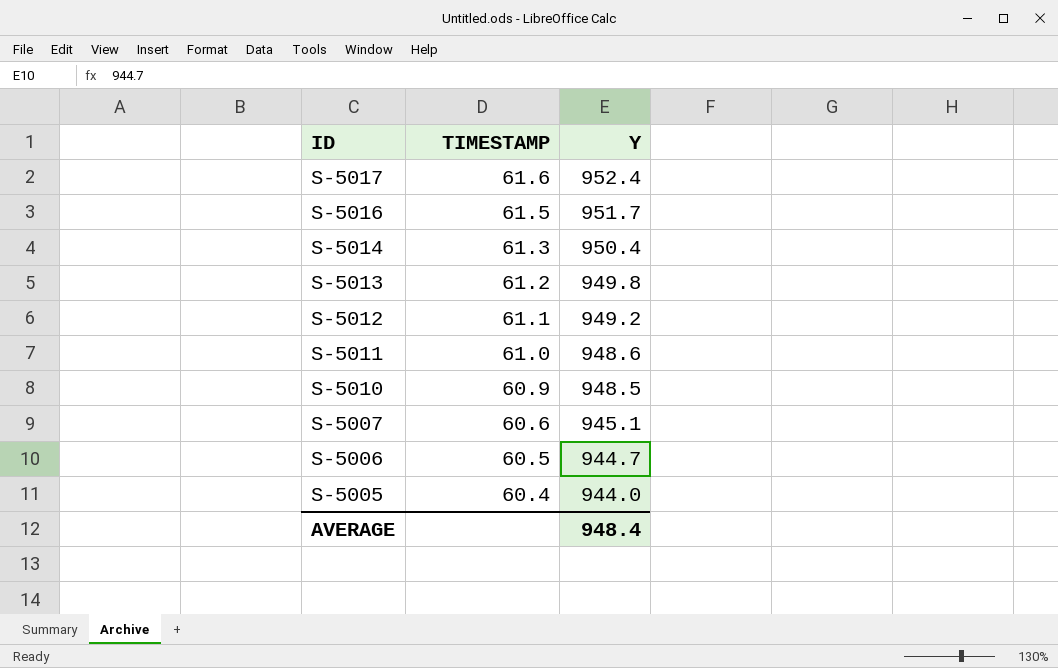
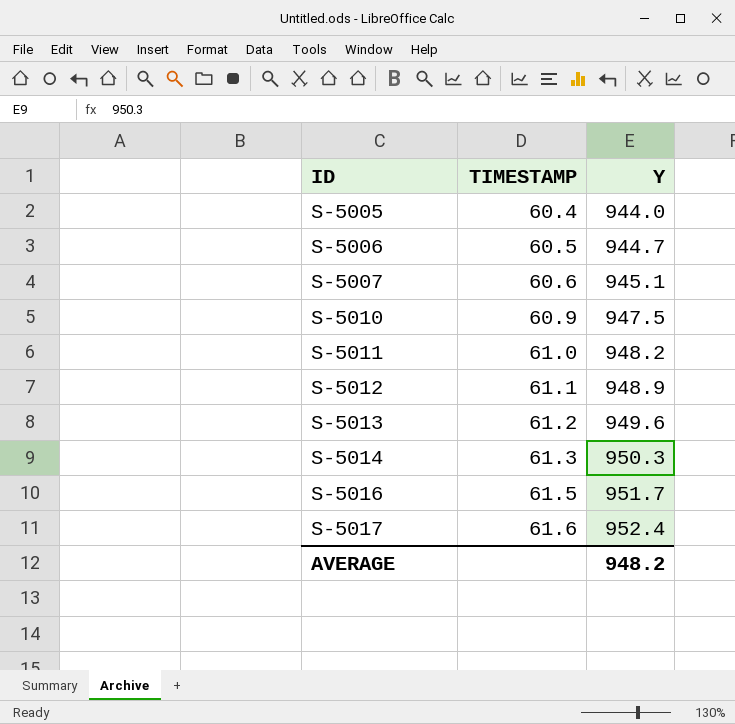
row order: ID descending -> ID ascending
S-5010 | Y: 948.5 -> 947.5
S-5011 | Y: 948.6 -> 948.2
S-5012 | Y: 949.2 -> 948.9
S-5013 | Y: 949.8 -> 949.6
S-5014 | Y: 950.4 -> 950.3
AVERAGE | Y: 948.4 -> 948.2

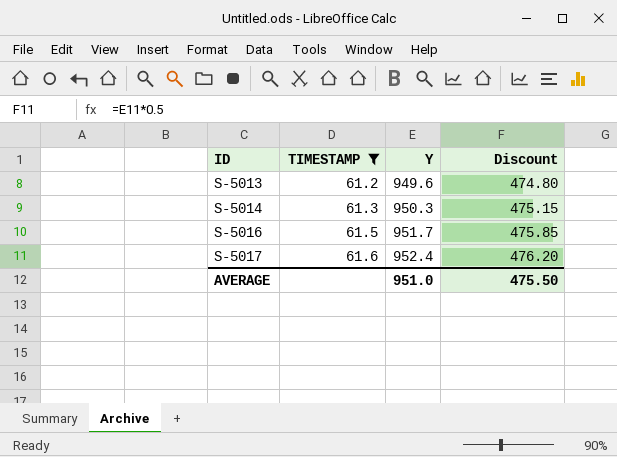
filter: none -> TIMESTAMP >= 61.2
column Discount | formula: none -> [Y] * 0.5
AVERAGE | Y: 948.2 -> 951.0

